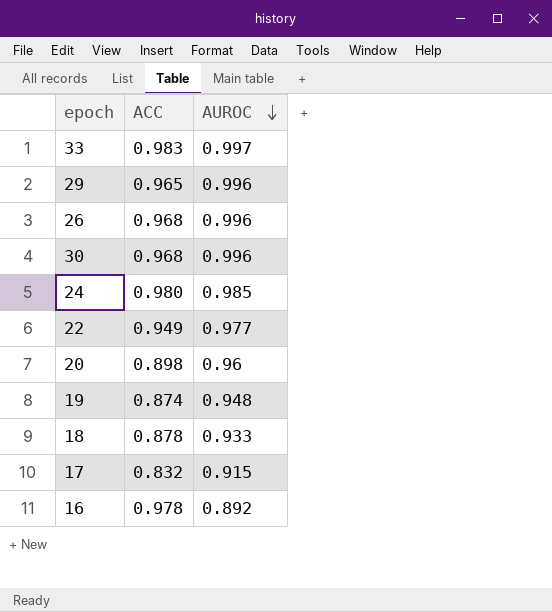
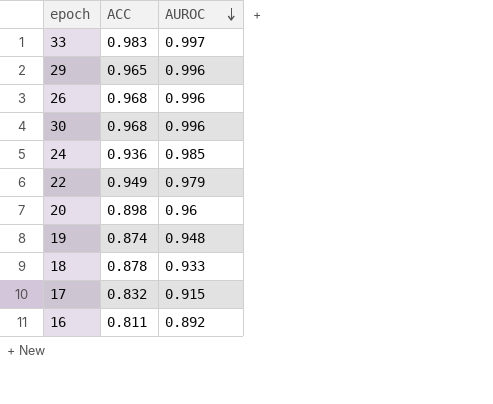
24 | ACC: 0.980 -> 0.936
22 | AUROC: 0.977 -> 0.979
16 | ACC: 0.978 -> 0.811

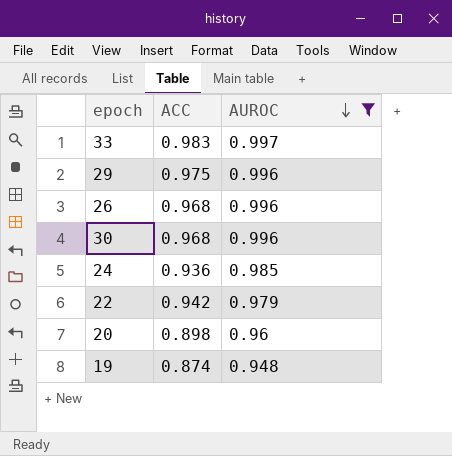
filter: none -> AUROC >= 0.948
29 | ACC: 0.965 -> 0.975
22 | ACC: 0.949 -> 0.942

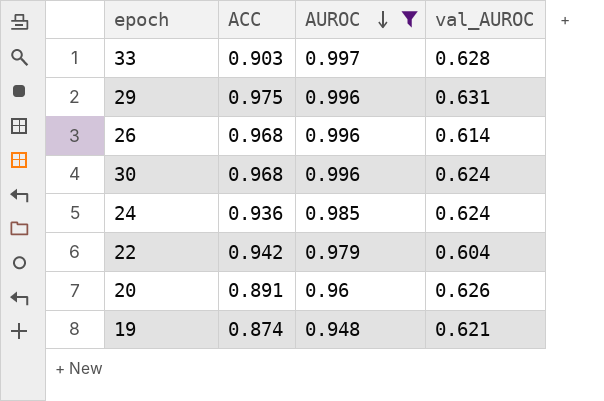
column val_AUROC | position: none -> 4
33 | ACC: 0.983 -> 0.903
20 | ACC: 0.898 -> 0.891

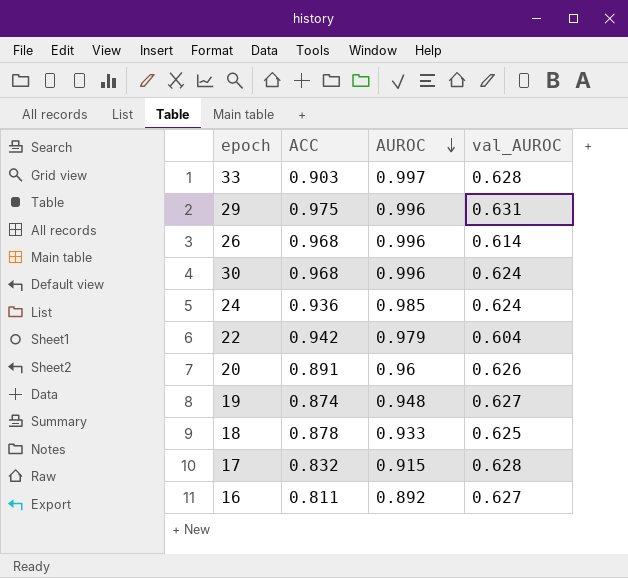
filter: AUROC >= 0.948 -> none
19 | val_AUROC: 0.621 -> 0.627

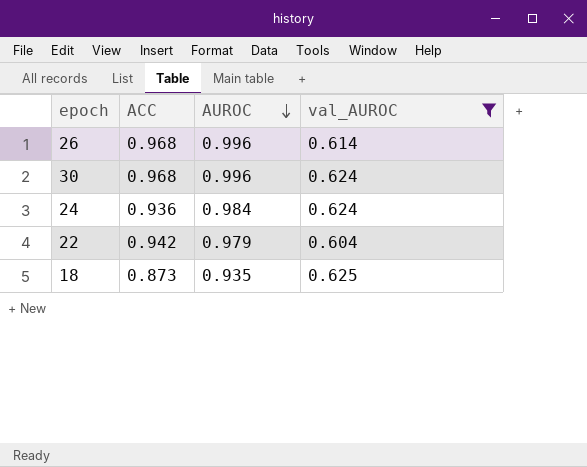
filter: none -> val_AUROC <= 0.625
24 | AUROC: 0.985 -> 0.984
18 | ACC: 0.878 -> 0.873
18 | AUROC: 0.933 -> 0.935

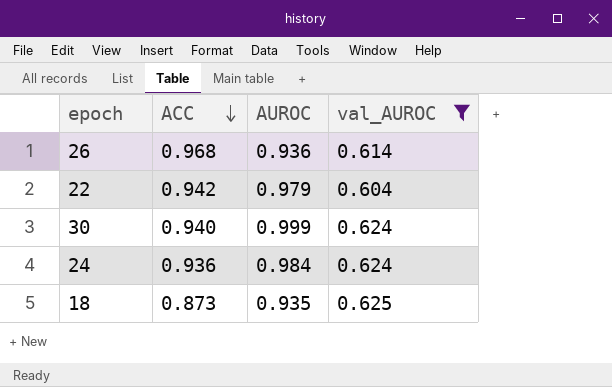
row order: AUROC descending -> ACC descending
26 | AUROC: 0.996 -> 0.936
30 | ACC: 0.968 -> 0.940
30 | AUROC: 0.996 -> 0.999

